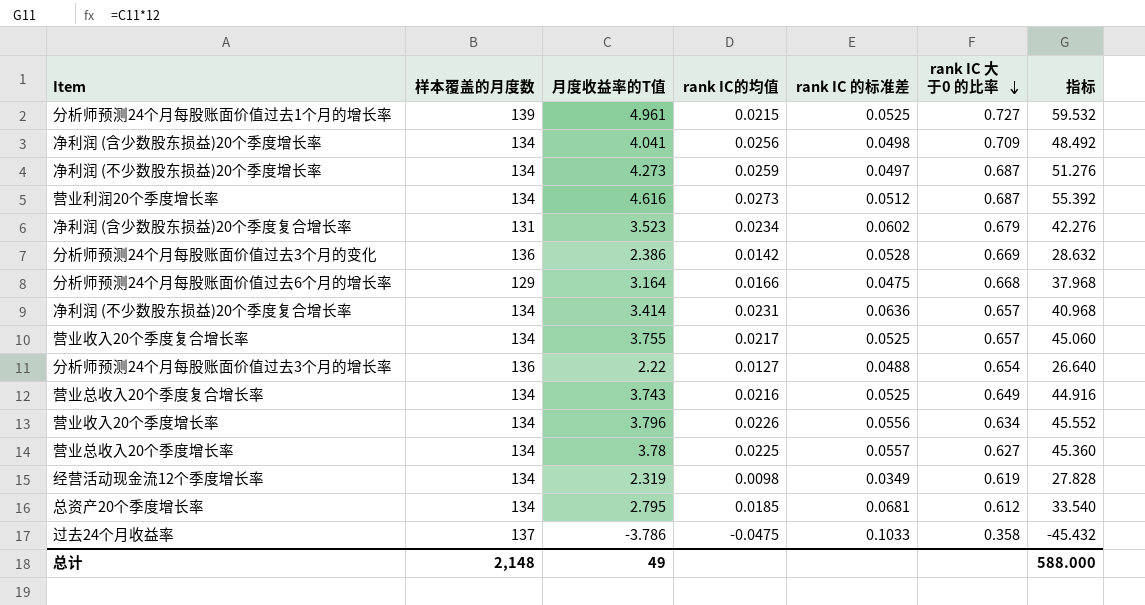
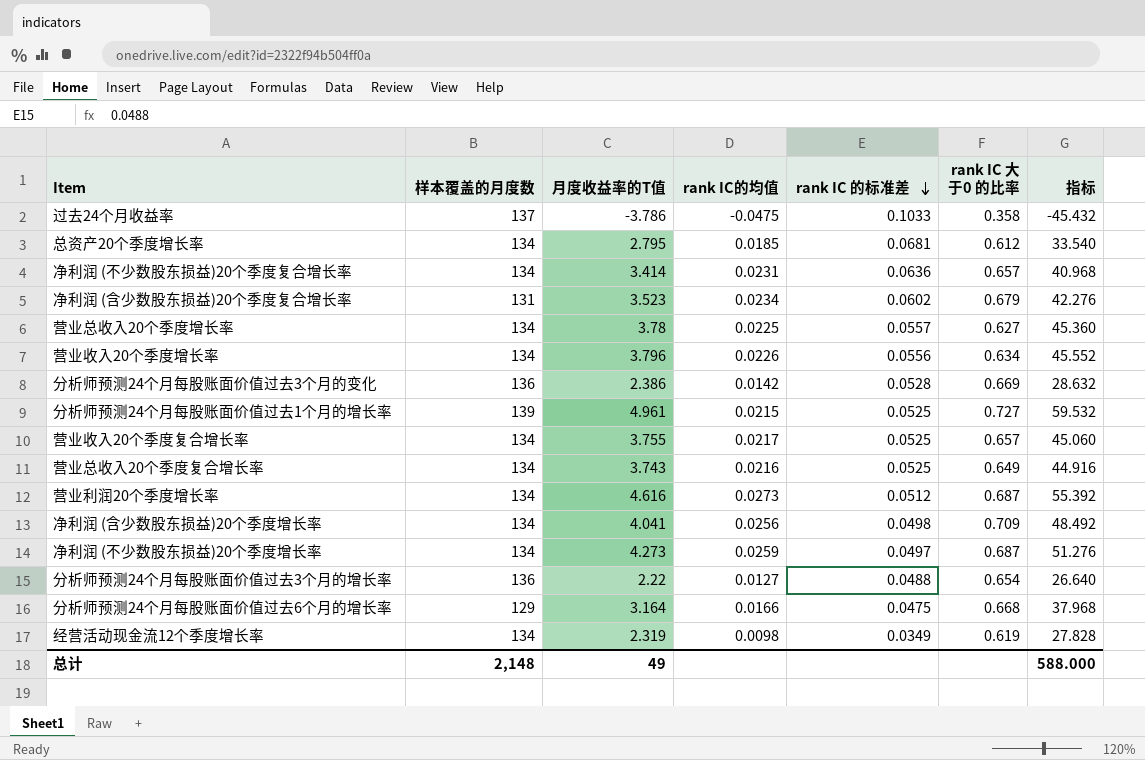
row order: rank IC 大于0 的比率 descending -> rank IC 的标准差 descending

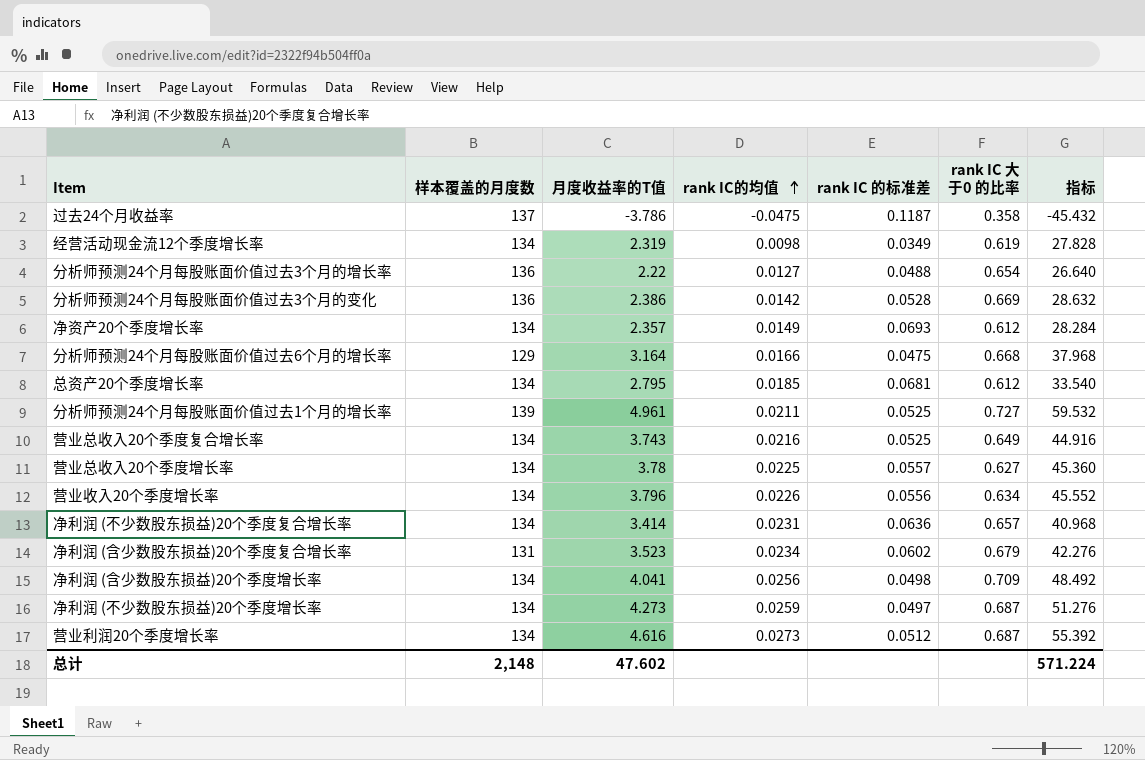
row order: rank IC 的标准差 descending -> rank IC的均值 ascending
row 营业收入20个季度复合增长率: 134 | 3.755 | 0.0217 | 0.0525 | 0.657 | 45.060 -> none
过去24个月收益率 | rank IC 的标准差: 0.1033 -> 0.1187
row 净资产20个季度增长率: none -> 134 | 2.357 | 0.0149 | 0.0693 | 0.612 | 28.284
分析师预测24个月每股账面价值过去1个月的增长率 | rank IC的均值: 0.0215 -> 0.0211
总计 | 月度收益率的T值: 49 -> 47.602
总计 | 指标: 588.000 -> 571.224

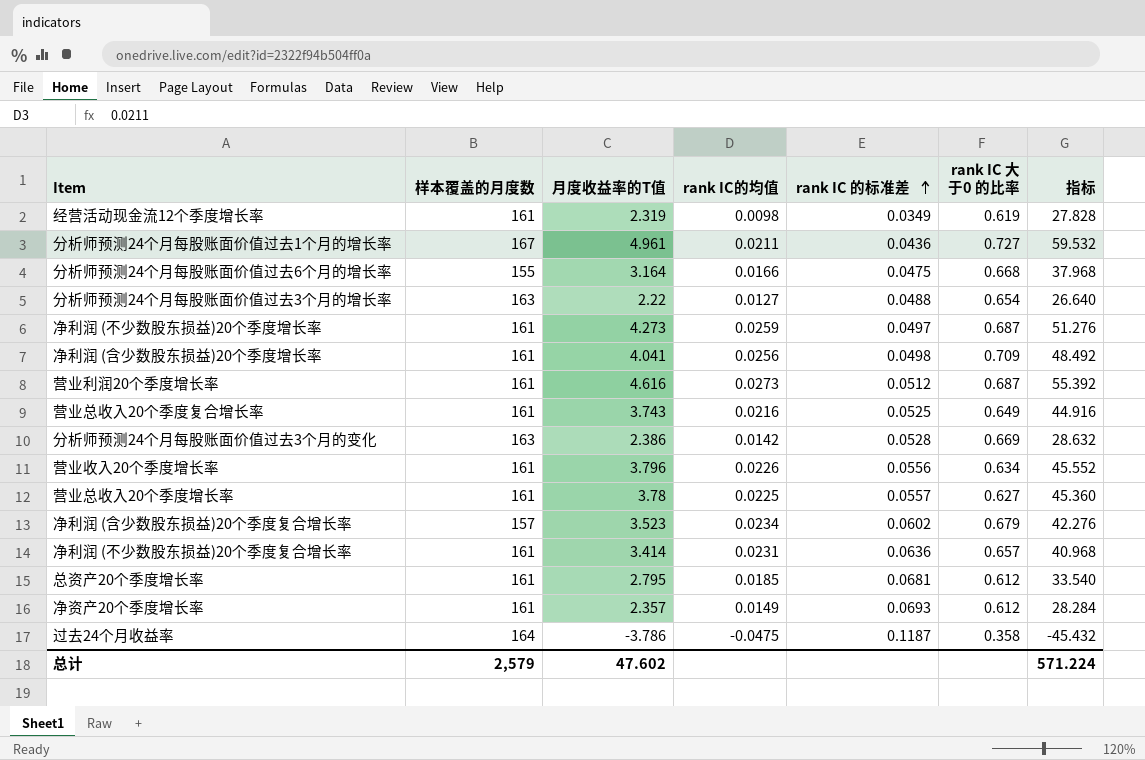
row order: rank IC的均值 ascending -> rank IC 的标准差 ascending
经营活动现金流12个季度增长率 | 样本覆盖的月度数: 134 -> 161
分析师预测24个月每股账面价值过去1个月的增长率 | 样本覆盖的月度数: 139 -> 167
分析师预测24个月每股账面价值过去1个月的增长率 | rank IC 的标准差: 0.0525 -> 0.0436
分析师预测24个月每股账面价值过去6个月的增长率 | 样本覆盖的月度数: 129 -> 155
分析师预测24个月每股账面价值过去3个月的增长率 | 样本覆盖的月度数: 136 -> 163
净利润 (不少数股东损益)20个季度增长率 | 样本覆盖的月度数: 134 -> 161
净利润 (含少数股东损益)20个季度增长率 | 样本覆盖的月度数: 134 -> 161
营业利润20个季度增长率 | 样本覆盖的月度数: 134 -> 161
营业总收入20个季度复合增长率 | 样本覆盖的月度数: 134 -> 161
分析师预测24个月每股账面价值过去3个月的变化 | 样本覆盖的月度数: 136 -> 163
营业收入20个季度增长率 | 样本覆盖的月度数: 134 -> 161
营业总收入20个季度增长率 | 样本覆盖的月度数: 134 -> 161
净利润 (含少数股东损益)20个季度复合增长率 | 样本覆盖的月度数: 131 -> 157
净利润 (不少数股东损益)20个季度复合增长率 | 样本覆盖的月度数: 134 -> 161
总资产20个季度增长率 | 样本覆盖的月度数: 134 -> 161
净资产20个季度增长率 | 样本覆盖的月度数: 134 -> 161
过去24个月收益率 | 样本覆盖的月度数: 137 -> 164
总计 | 样本覆盖的月度数: 2,148 -> 2,579

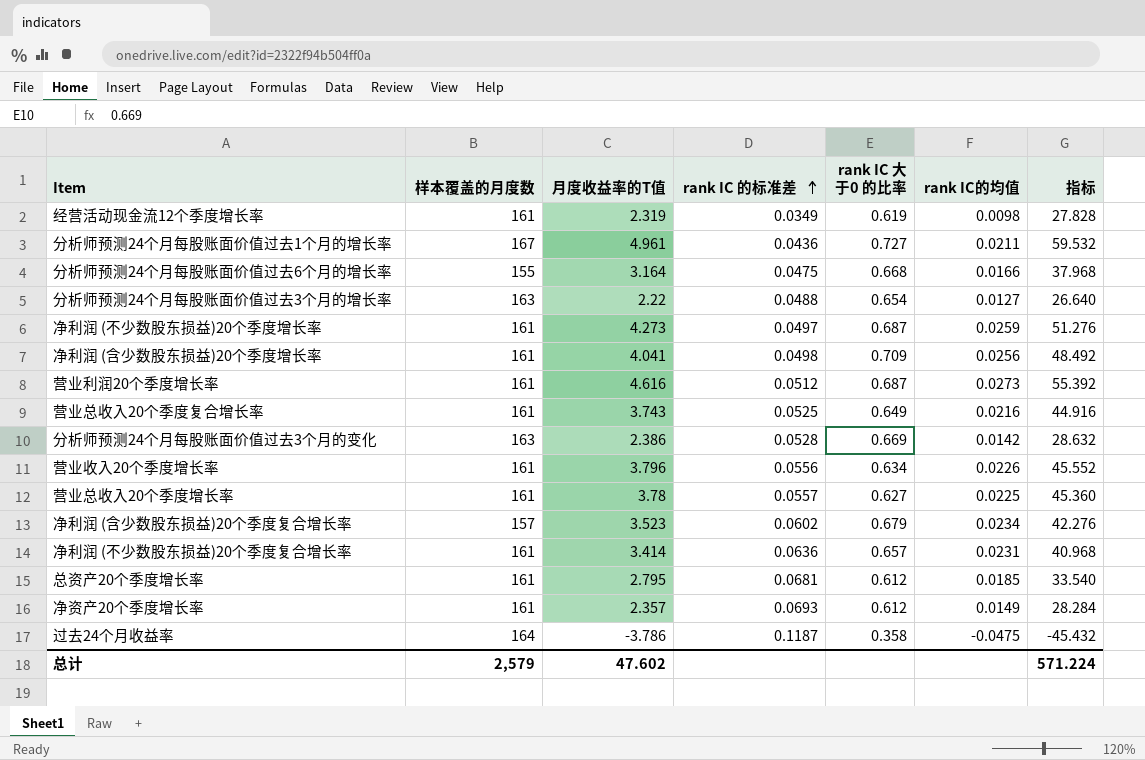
column rank IC的均值 | position: 4 -> 6

